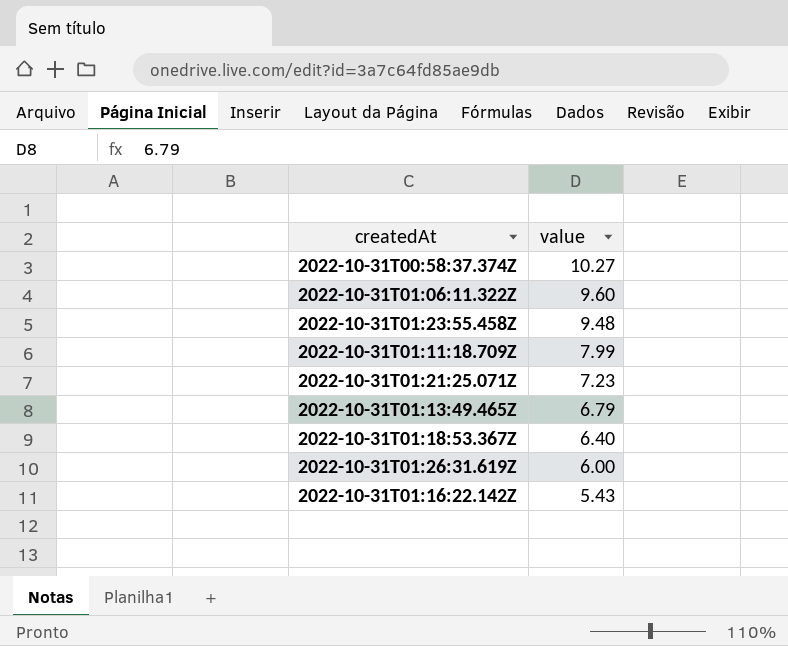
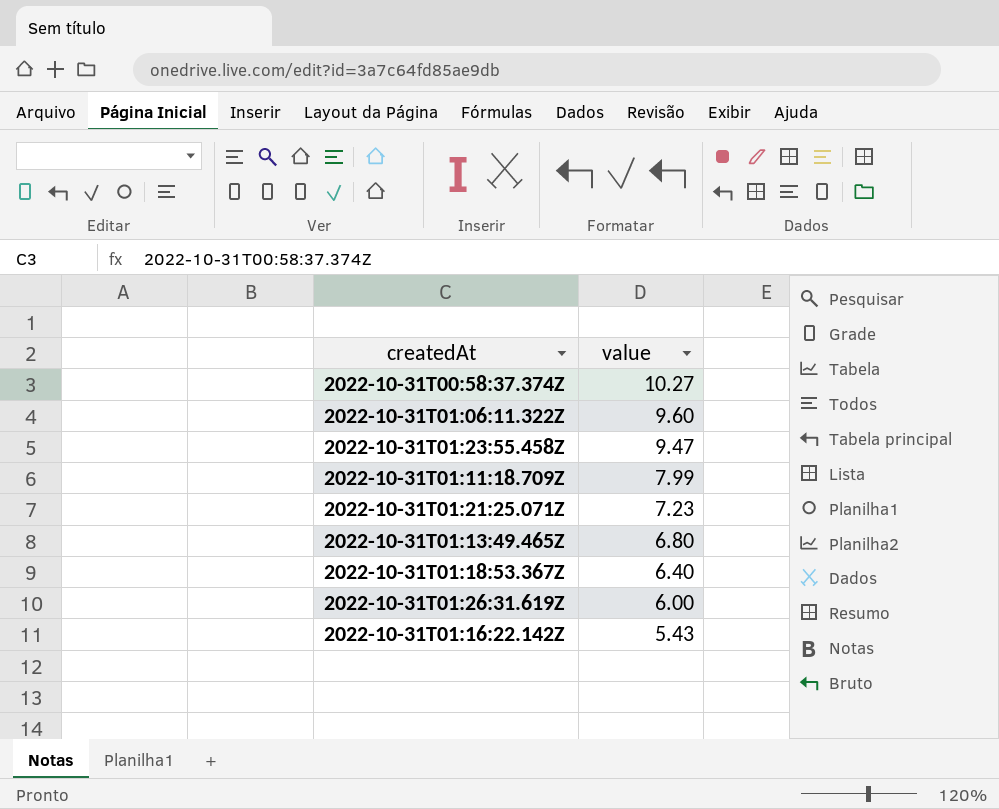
2022-10-31T01:23:55.458Z | value: 9.48 -> 9.47
2022-10-31T01:13:49.465Z | value: 6.79 -> 6.80

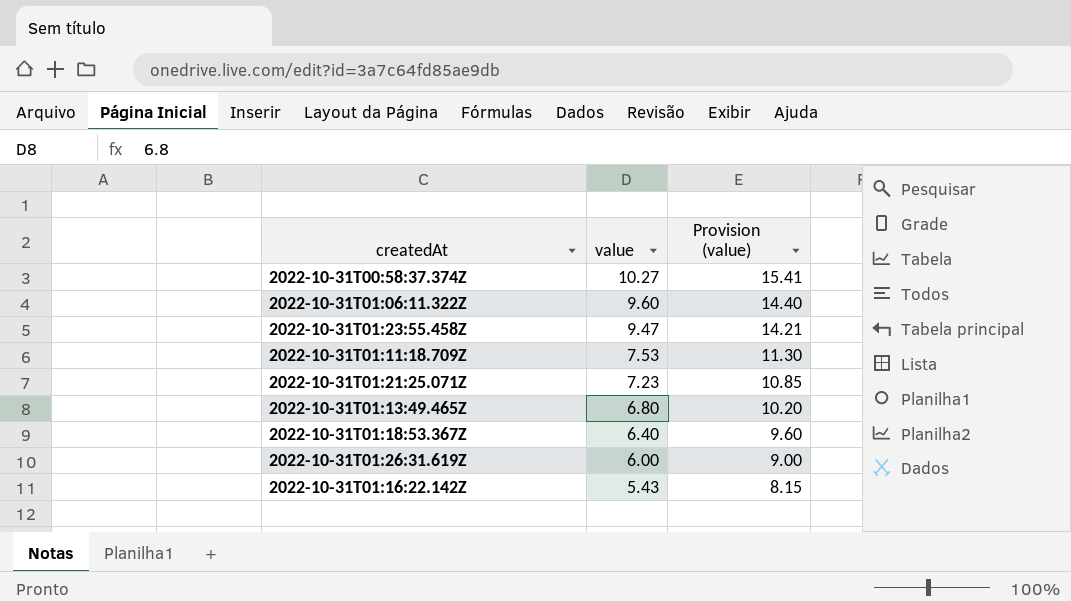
column Provision (value) | formula: none -> [value] * 1.5
2022-10-31T01:11:18.709Z | value: 7.99 -> 7.53

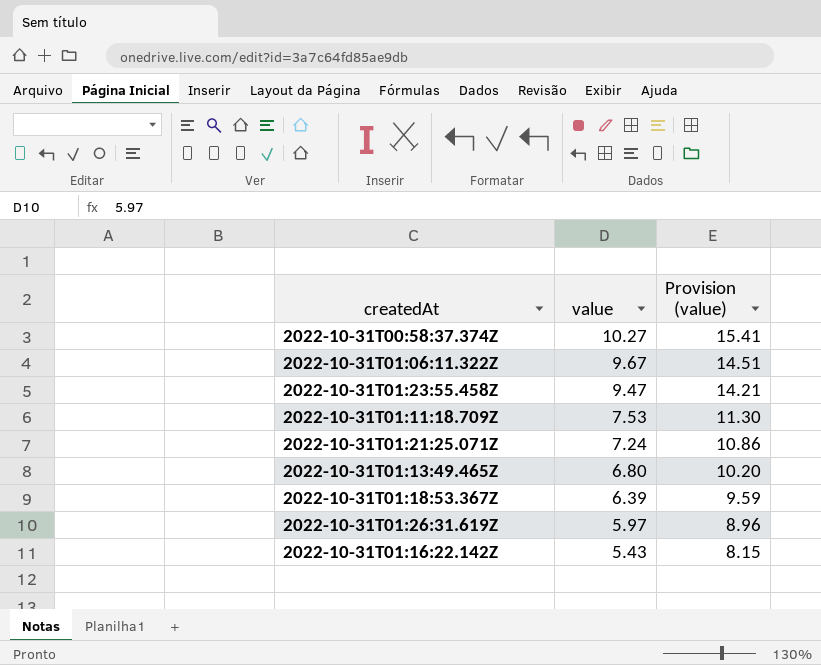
2022-10-31T01:06:11.322Z | value: 9.60 -> 9.67
2022-10-31T01:06:11.322Z | Provision (value): 14.40 -> 14.51
2022-10-31T01:21:25.071Z | value: 7.23 -> 7.24
2022-10-31T01:21:25.071Z | Provision (value): 10.85 -> 10.86
2022-10-31T01:18:53.367Z | value: 6.40 -> 6.39
2022-10-31T01:18:53.367Z | Provision (value): 9.60 -> 9.59
2022-10-31T01:26:31.619Z | value: 6.00 -> 5.97
2022-10-31T01:26:31.619Z | Provision (value): 9.00 -> 8.96

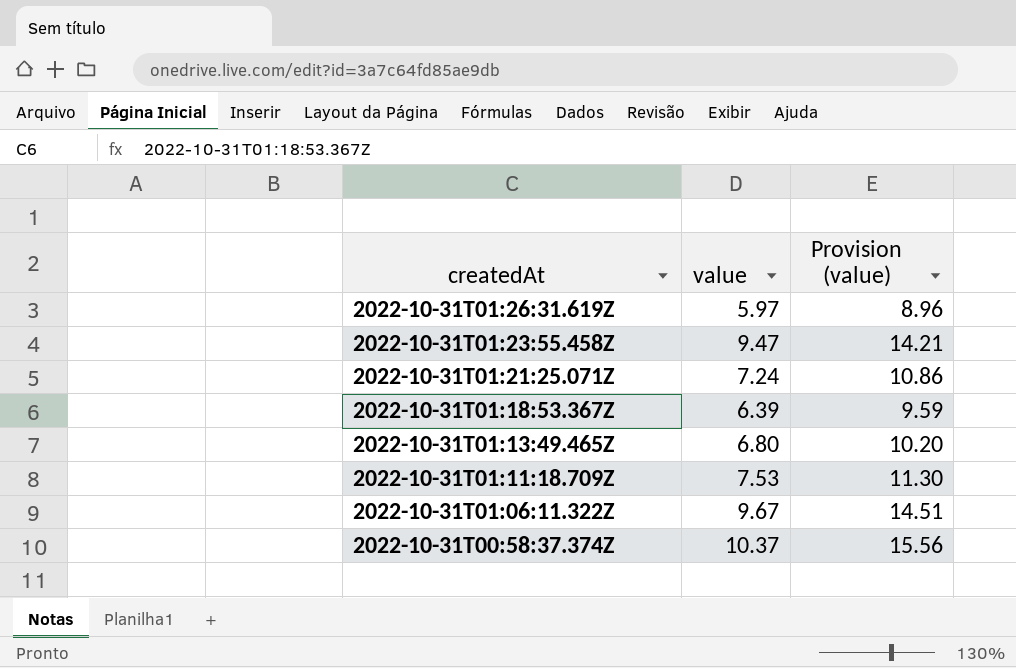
row order: value descending -> createdAt descending
row 2022-10-31T01:16:22.142Z: 5.43 | 8.15 -> none
2022-10-31T00:58:37.374Z | value: 10.27 -> 10.37
2022-10-31T00:58:37.374Z | Provision (value): 15.41 -> 15.56

